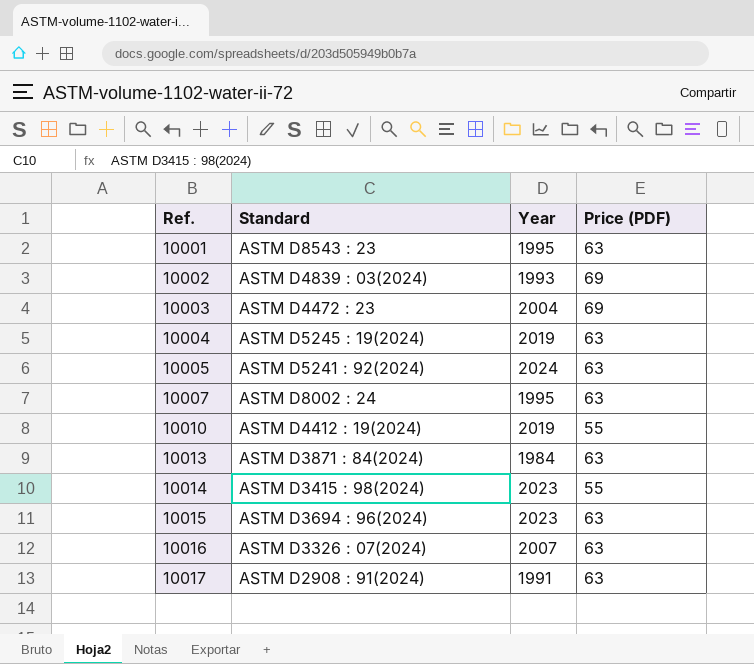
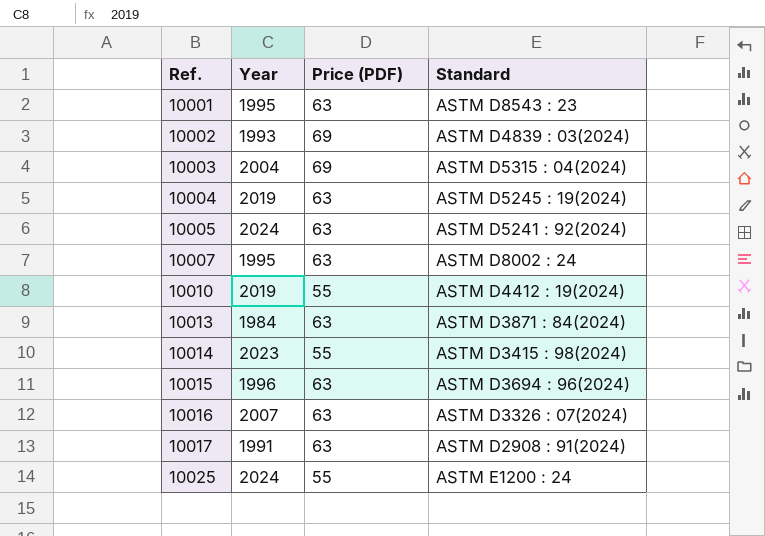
column Standard | position: 2 -> 4
10003 | Standard: ASTM D4472 : 23 -> ASTM D5315 : 04(2024)
10015 | Year: 2023 -> 1996
row 10025: none -> 2024 | 55 | ASTM E1200 : 24

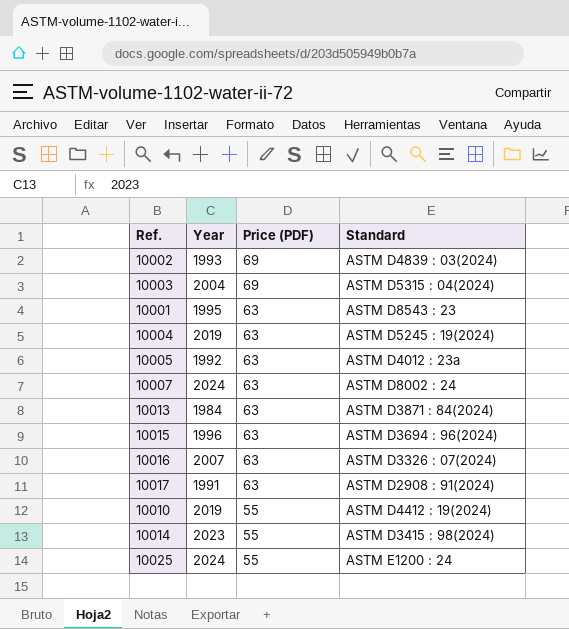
row order: Ref. ascending -> Price (PDF) descending
10005 | Year: 2024 -> 1992
10005 | Standard: ASTM D5241 : 92(2024) -> ASTM D4012 : 23a
10007 | Year: 1995 -> 2024

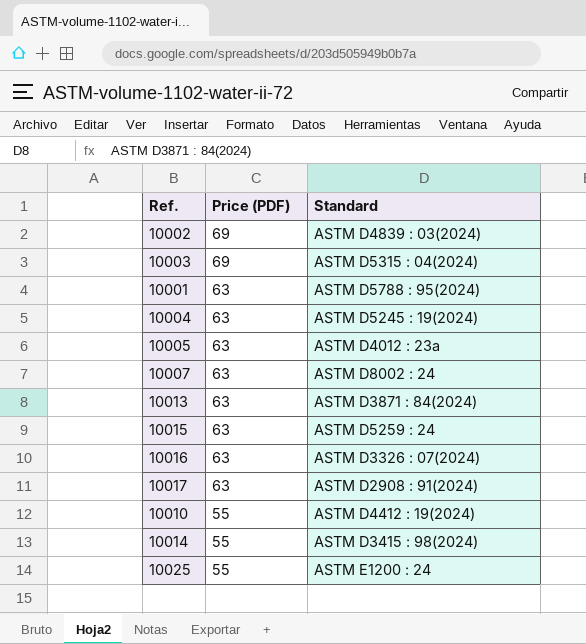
column Year | position: 2 -> none
10001 | Standard: ASTM D8543 : 23 -> ASTM D5788 : 95(2024)
10015 | Standard: ASTM D3694 : 96(2024) -> ASTM D5259 : 24

